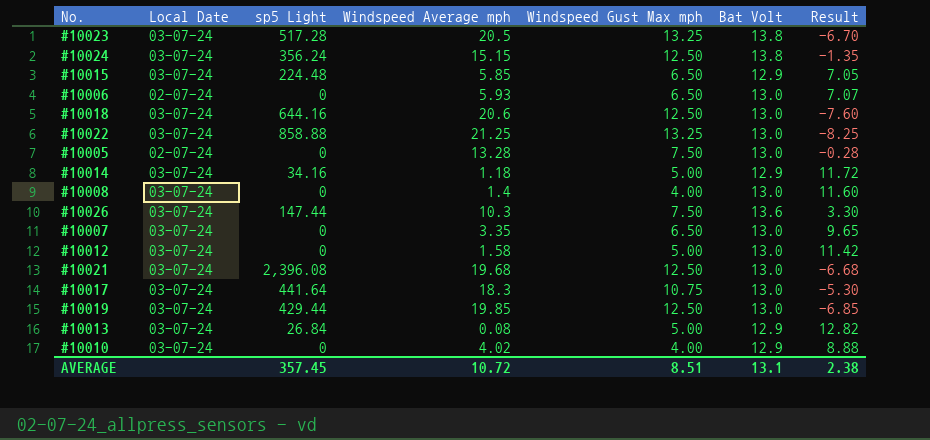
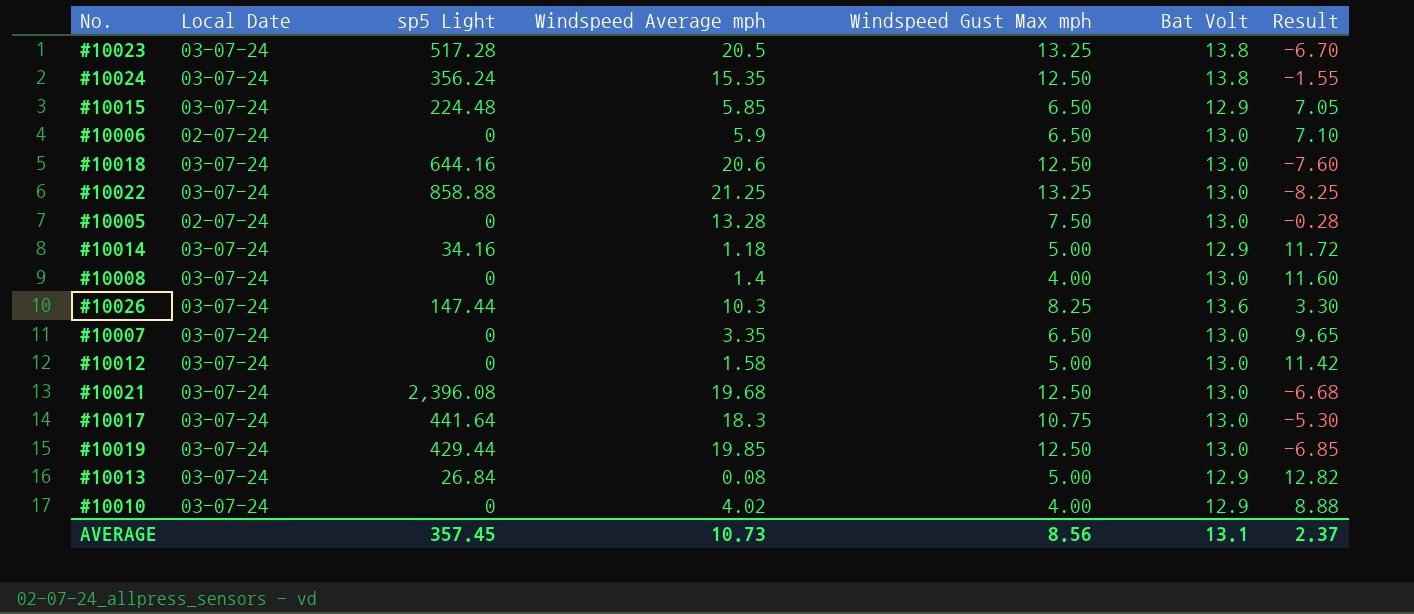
#10024 | Windspeed Average mph: 15.15 -> 15.35
#10024 | Result: -1.35 -> -1.55
#10006 | Windspeed Average mph: 5.93 -> 5.9
#10006 | Result: 7.07 -> 7.10
#10026 | Windspeed Gust Max mph: 7.50 -> 8.25
AVERAGE | Windspeed Average mph: 10.72 -> 10.73
AVERAGE | Windspeed Gust Max mph: 8.51 -> 8.56
AVERAGE | Result: 2.38 -> 2.37

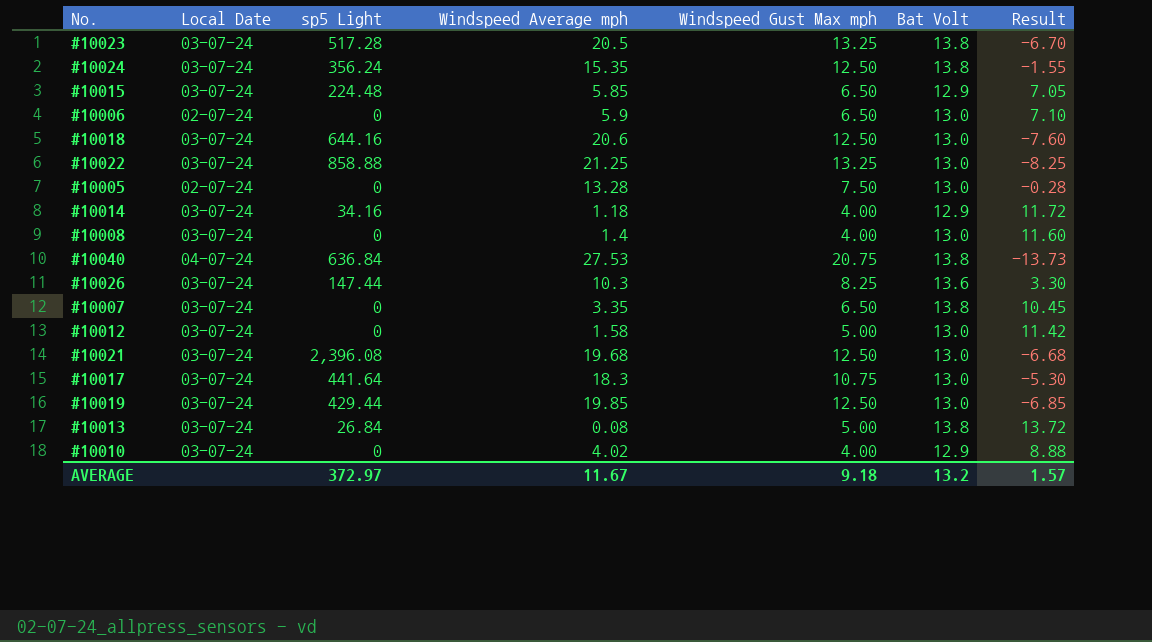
#10014 | Windspeed Gust Max mph: 5.00 -> 4.00
row #10040: none -> 04-07-24 | 636.84 | 27.53 | 20.75 | 13.8 | -13.73
#10007 | Bat Volt: 13.0 -> 13.8
#10007 | Result: 9.65 -> 10.45
#10013 | Bat Volt: 12.9 -> 13.8
#10013 | Result: 12.82 -> 13.72
AVERAGE | sp5 Light: 357.45 -> 372.97
AVERAGE | Windspeed Average mph: 10.73 -> 11.67
AVERAGE | Windspeed Gust Max mph: 8.56 -> 9.18
AVERAGE | Bat Volt: 13.1 -> 13.2
AVERAGE | Result: 2.37 -> 1.57

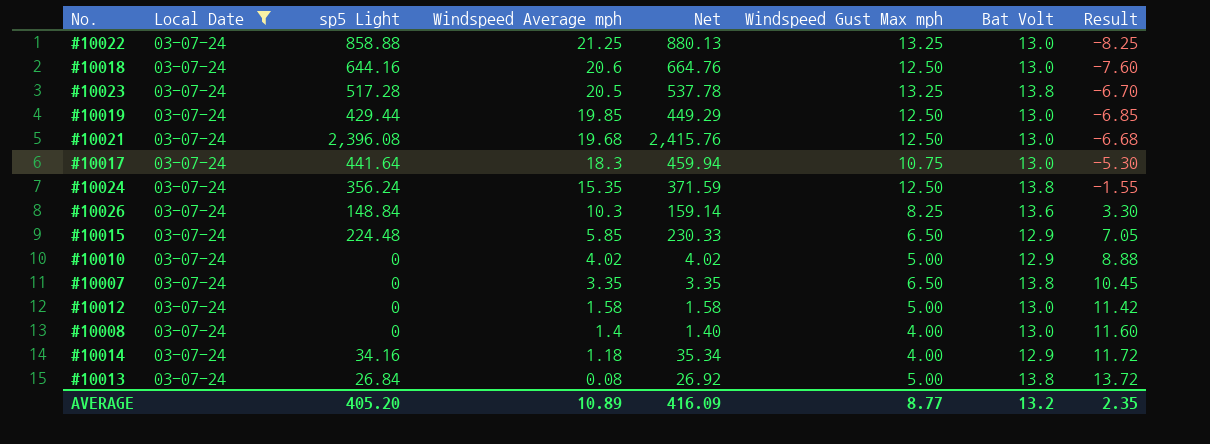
filter: none -> Local Date = 03-07-24
row order: none -> Windspeed Average mph descending
column Net | formula: none -> [sp5 Light] + [Windspeed Average mph]
#10026 | sp5 Light: 147.44 -> 148.84
#10010 | Windspeed Gust Max mph: 4.00 -> 5.00
AVERAGE | sp5 Light: 372.97 -> 405.20
AVERAGE | Windspeed Average mph: 11.67 -> 10.89
AVERAGE | Windspeed Gust Max mph: 9.18 -> 8.77
AVERAGE | Result: 1.57 -> 2.35

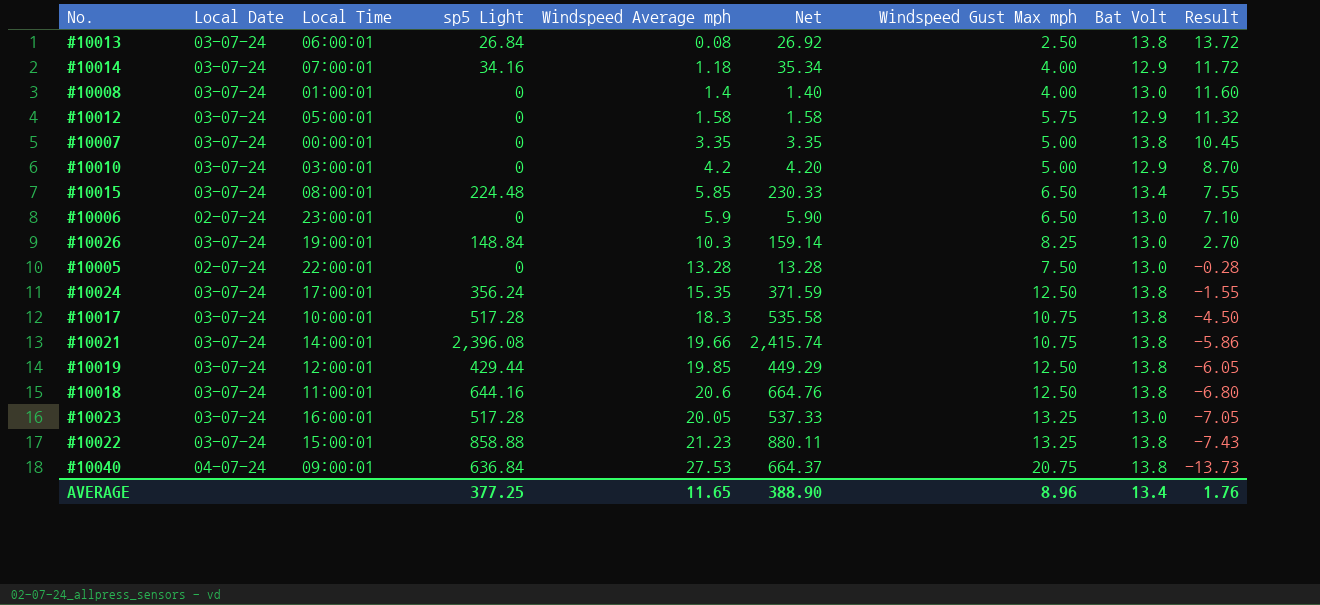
filter: Local Date = 03-07-24 -> none
row order: Windspeed Average mph descending -> Result descending
column Local Time | position: none -> 3
#10013 | Windspeed Gust Max mph: 5.00 -> 2.50
#10012 | Windspeed Gust Max mph: 5.00 -> 5.75
#10012 | Bat Volt: 13.0 -> 12.9
#10012 | Result: 11.42 -> 11.32
#10007 | Windspeed Gust Max mph: 6.50 -> 5.00
#10010 | Windspeed Average mph: 4.02 -> 4.2
#10010 | Net: 4.02 -> 4.20
#10010 | Result: 8.88 -> 8.70
#10015 | Bat Volt: 12.9 -> 13.4
#10015 | Result: 7.05 -> 7.55
#10026 | Bat Volt: 13.6 -> 13.0
#10026 | Result: 3.30 -> 2.70
#10017 | sp5 Light: 441.64 -> 517.28
#10017 | Net: 459.94 -> 535.58
#10017 | Bat Volt: 13.0 -> 13.8
#10017 | Result: -5.30 -> -4.50
#10021 | Windspeed Average mph: 19.68 -> 19.66
#10021 | Net: 2,415.76 -> 2,415.74
#10021 | Windspeed Gust Max mph: 12.50 -> 10.75
#10021 | Bat Volt: 13.0 -> 13.8
#10021 | Result: -6.68 -> -5.86
#10019 | Bat Volt: 13.0 -> 13.8
#10019 | Result: -6.85 -> -6.05
#10018 | Bat Volt: 13.0 -> 13.8
#10018 | Result: -7.60 -> -6.80
#10023 | Windspeed Average mph: 20.5 -> 20.05
#10023 | Net: 537.78 -> 537.33
#10023 | Bat Volt: 13.8 -> 13.0
#10023 | Result: -6.70 -> -7.05
#10022 | Windspeed Average mph: 21.25 -> 21.23
#10022 | Net: 880.13 -> 880.11
#10022 | Bat Volt: 13.0 -> 13.8
#10022 | Result: -8.25 -> -7.43
AVERAGE | sp5 Light: 405.20 -> 377.25
AVERAGE | Windspeed Average mph: 10.89 -> 11.65
AVERAGE | Net: 416.09 -> 388.90
AVERAGE | Windspeed Gust Max mph: 8.77 -> 8.96
AVERAGE | Bat Volt: 13.2 -> 13.4
AVERAGE | Result: 2.35 -> 1.76

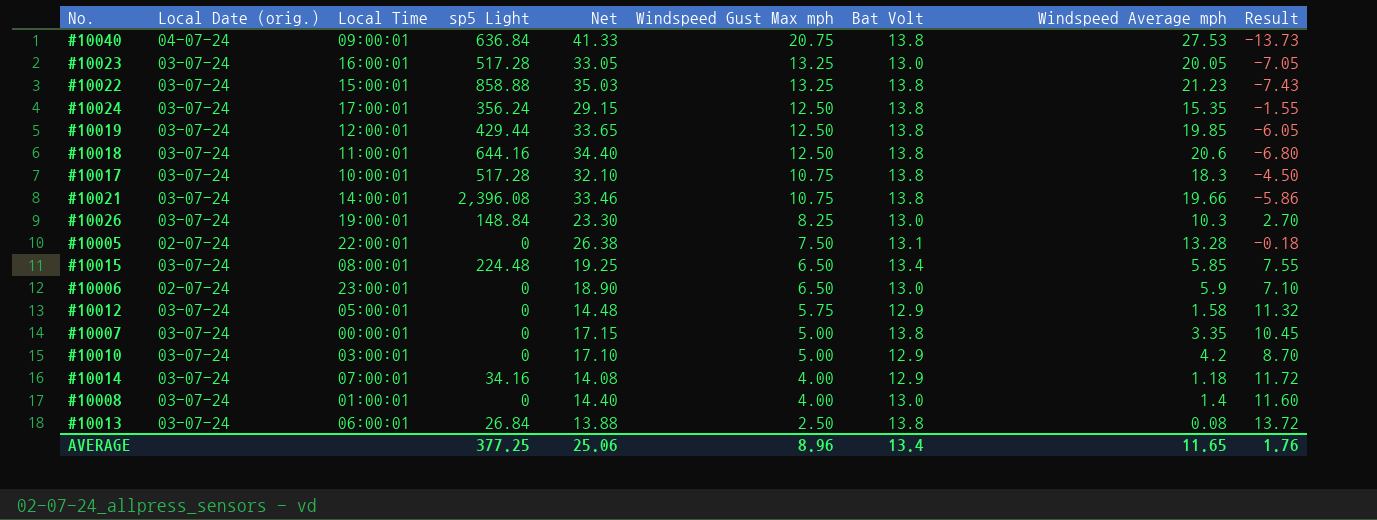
row order: Result descending -> Windspeed Gust Max mph descending
column name: Local Date -> Local Date (orig.)
column Net | formula: [sp5 Light] + [Windspeed Average mph] -> [Bat Volt] + [Windspeed Average mph]
column Windspeed Average mph | position: 5 -> 8
#10005 | Bat Volt: 13.0 -> 13.1
#10005 | Result: -0.28 -> -0.18
AVERAGE | Net: 388.90 -> 25.06

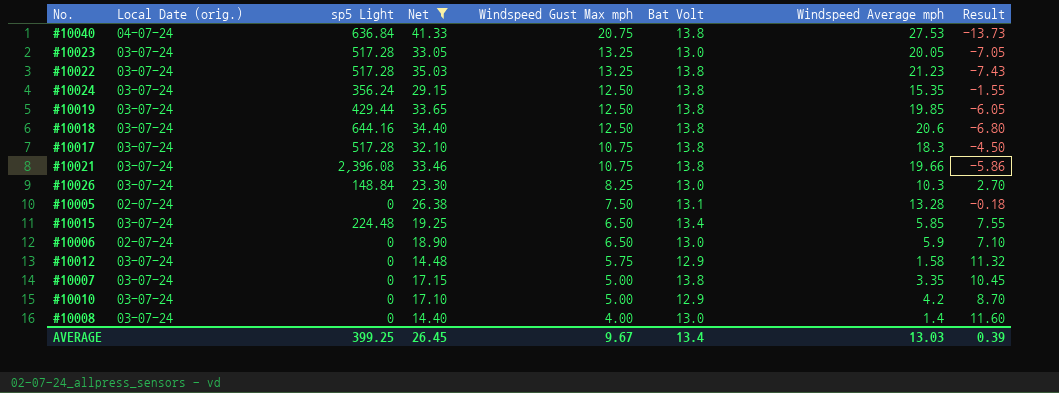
filter: none -> Net >= 14.40
column Local Time | position: 3 -> none
#10022 | sp5 Light: 858.88 -> 517.28
AVERAGE | sp5 Light: 377.25 -> 399.25
AVERAGE | Net: 25.06 -> 26.45
AVERAGE | Windspeed Gust Max mph: 8.96 -> 9.67
AVERAGE | Windspeed Average mph: 11.65 -> 13.03
AVERAGE | Result: 1.76 -> 0.39

